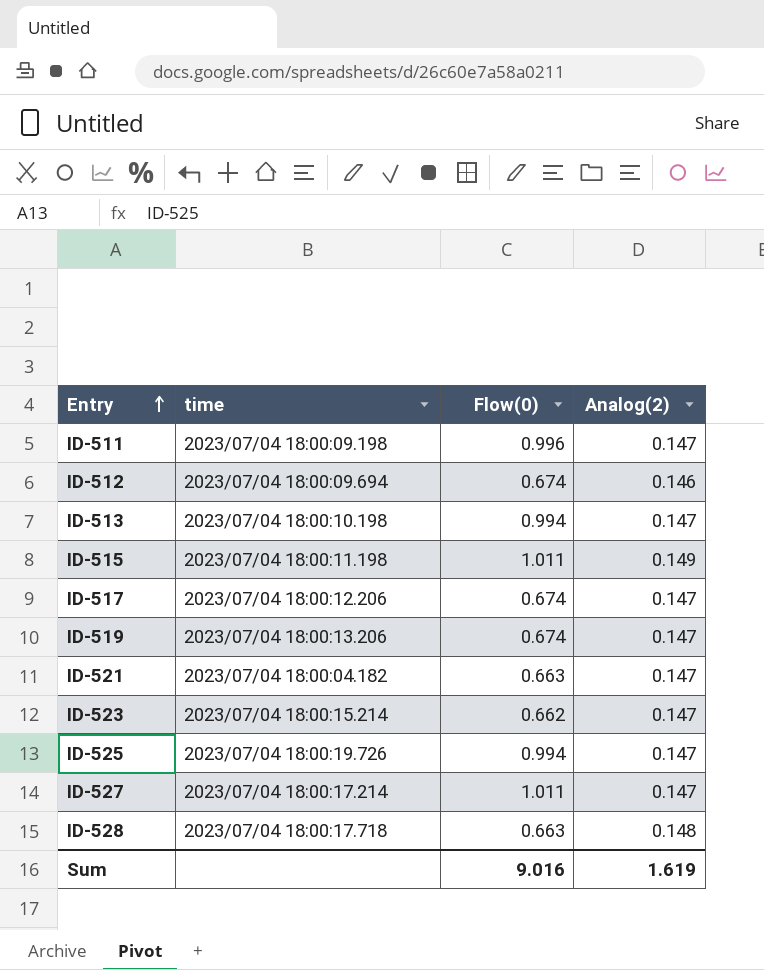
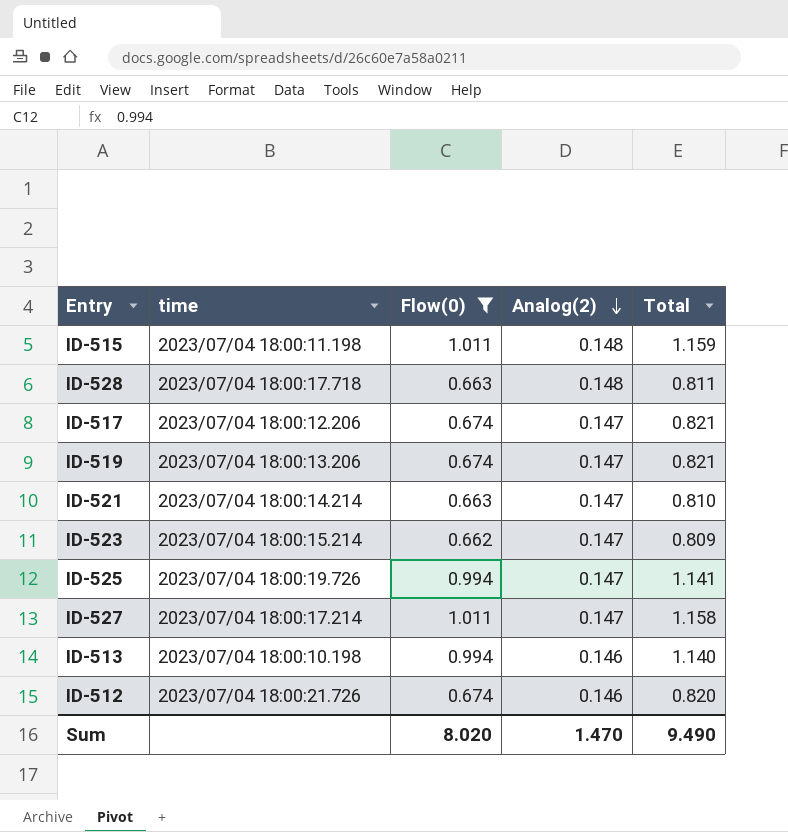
filter: none -> Flow(0) != 0.996
row order: Entry ascending -> Analog(2) descending
column Total | formula: none -> [Flow(0)] + [Analog(2)]
ID-515 | Analog(2): 0.149 -> 0.148
ID-521 | time: 2023/07/04 18:00:04.182 -> 2023/07/04 18:00:14.214
ID-513 | Analog(2): 0.147 -> 0.146
ID-512 | time: 2023/07/04 18:00:09.694 -> 2023/07/04 18:00:21.726
Sum | Flow(0): 9.016 -> 8.020
Sum | Analog(2): 1.619 -> 1.470

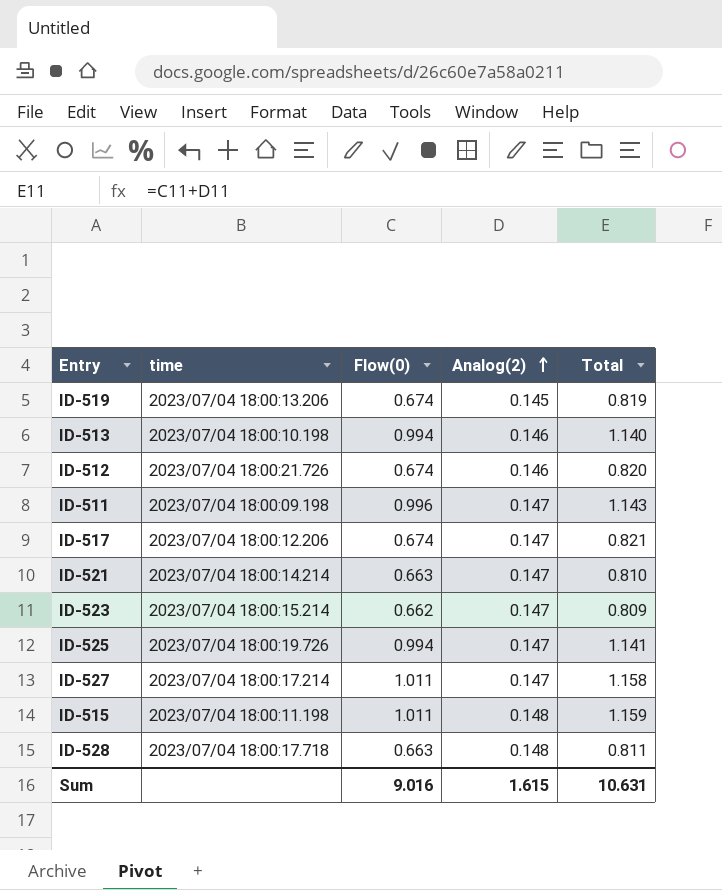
filter: Flow(0) != 0.996 -> none
row order: Analog(2) descending -> Analog(2) ascending
ID-519 | Analog(2): 0.147 -> 0.145
ID-519 | Total: 0.821 -> 0.819
Sum | Flow(0): 8.020 -> 9.016
Sum | Analog(2): 1.470 -> 1.615
Sum | Total: 9.490 -> 10.631

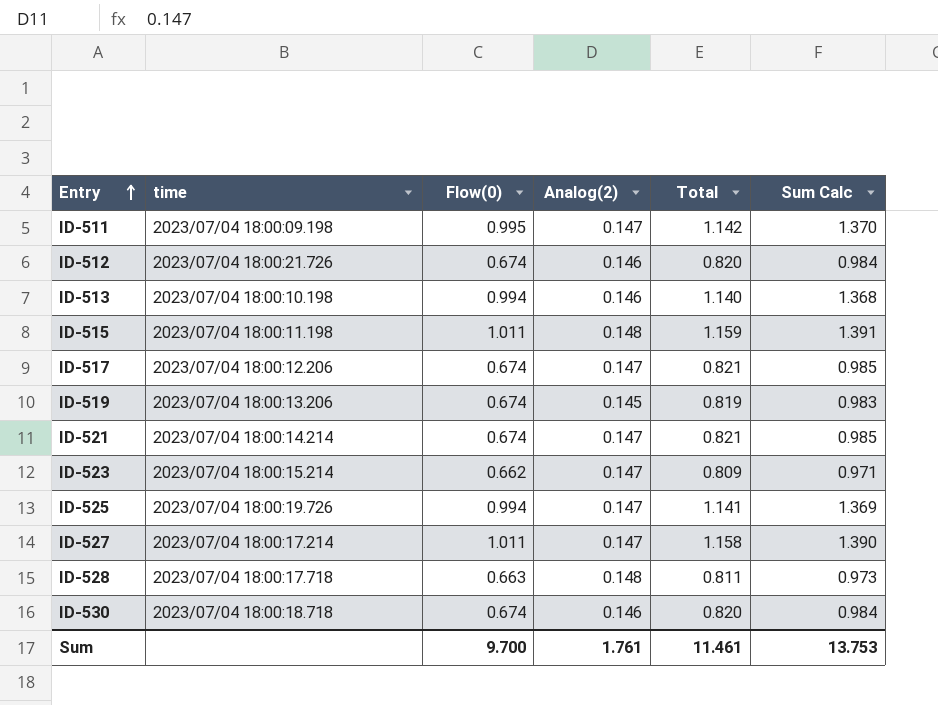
row order: Analog(2) ascending -> Entry ascending
column Sum Calc | formula: none -> [Total] * 1.2
ID-511 | Flow(0): 0.996 -> 0.995
ID-511 | Total: 1.143 -> 1.142
ID-521 | Flow(0): 0.663 -> 0.674
ID-521 | Total: 0.810 -> 0.821
row ID-530: none -> 2023/07/04 18:00:18.718 | 0.674 | 0.146 | 0.820 | 0.984
Sum | Flow(0): 9.016 -> 9.700
Sum | Analog(2): 1.615 -> 1.761
Sum | Total: 10.631 -> 11.461

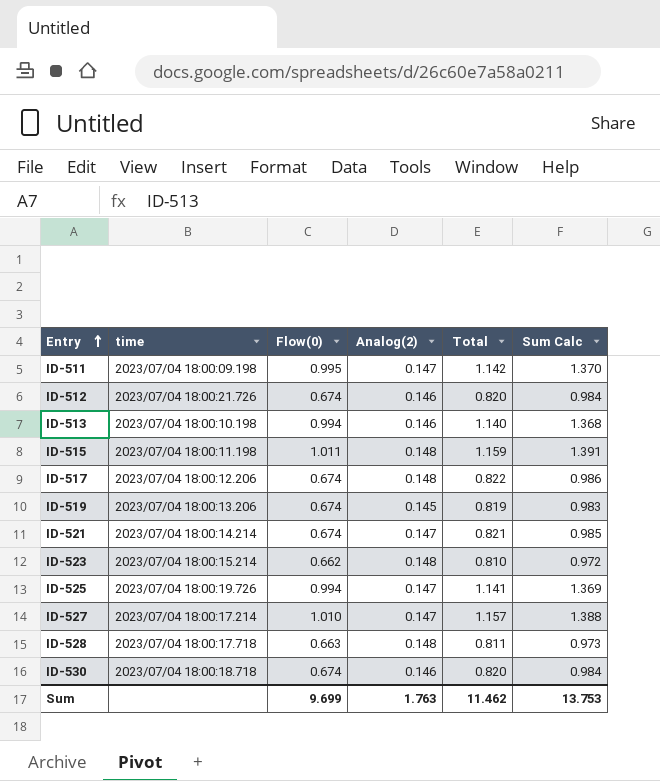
ID-517 | Analog(2): 0.147 -> 0.148
ID-517 | Total: 0.821 -> 0.822
ID-517 | Sum Calc: 0.985 -> 0.986
ID-523 | Analog(2): 0.147 -> 0.148
ID-523 | Total: 0.809 -> 0.810
ID-523 | Sum Calc: 0.971 -> 0.972
ID-527 | Flow(0): 1.011 -> 1.010
ID-527 | Total: 1.158 -> 1.157
ID-527 | Sum Calc: 1.390 -> 1.388
Sum | Flow(0): 9.700 -> 9.699
Sum | Analog(2): 1.761 -> 1.763
Sum | Total: 11.461 -> 11.462

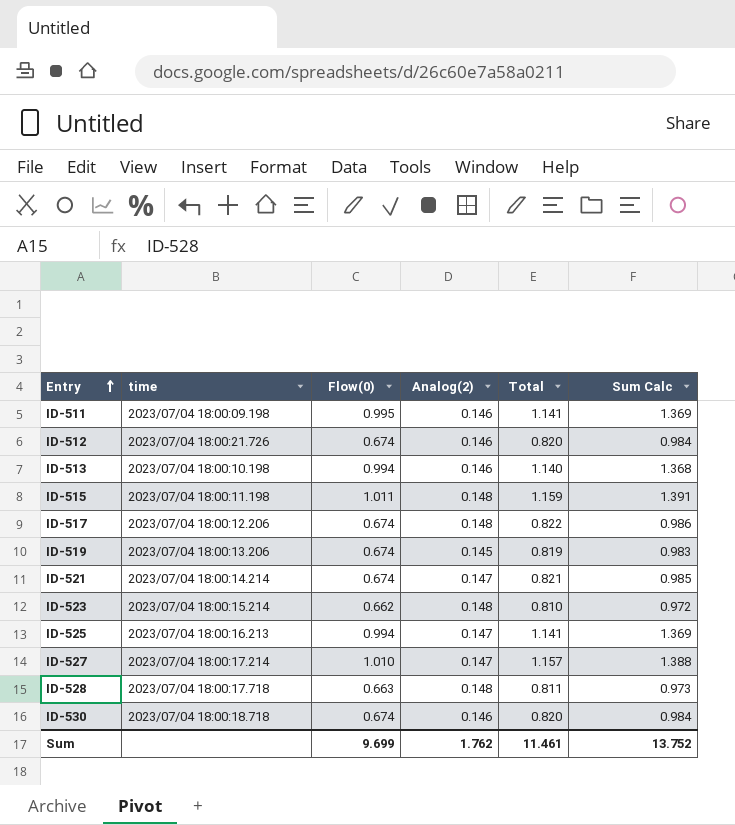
ID-511 | Analog(2): 0.147 -> 0.146
ID-511 | Total: 1.142 -> 1.141
ID-511 | Sum Calc: 1.370 -> 1.369
ID-525 | time: 2023/07/04 18:00:19.726 -> 2023/07/04 18:00:16.213
Sum | Analog(2): 1.763 -> 1.762
Sum | Total: 11.462 -> 11.461
Sum | Sum Calc: 13.753 -> 13.752

